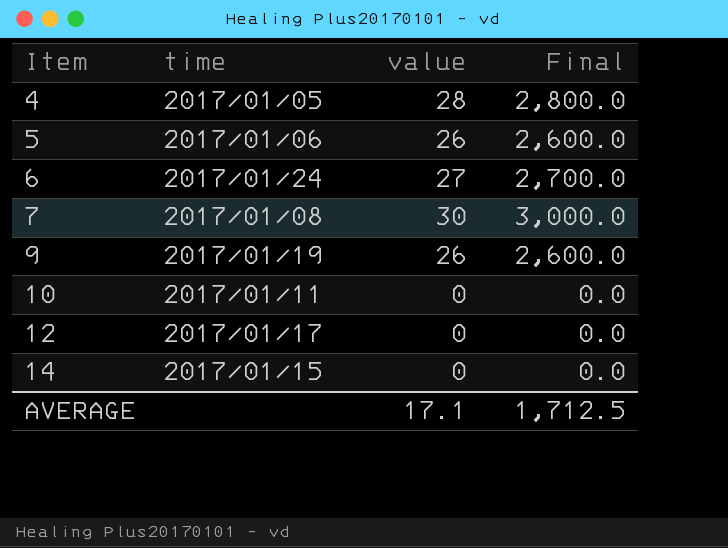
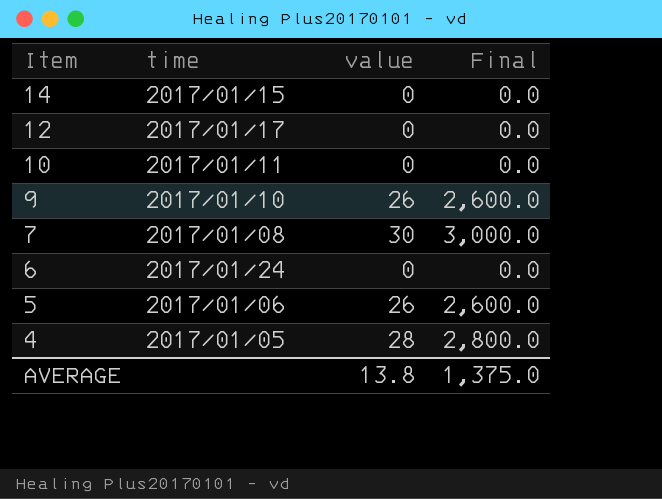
row order: Item ascending -> Item descending
9 | time: 2017/01/19 -> 2017/01/10
6 | value: 27 -> 0
6 | Final: 2,700.0 -> 0.0
AVERAGE | value: 17.1 -> 13.8
AVERAGE | Final: 1,712.5 -> 1,375.0

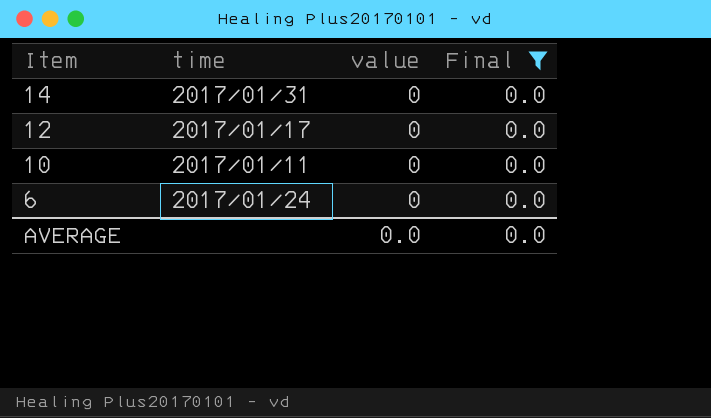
filter: none -> Final = 0.0
14 | time: 2017/01/15 -> 2017/01/31
AVERAGE | value: 13.8 -> 0.0
AVERAGE | Final: 1,375.0 -> 0.0

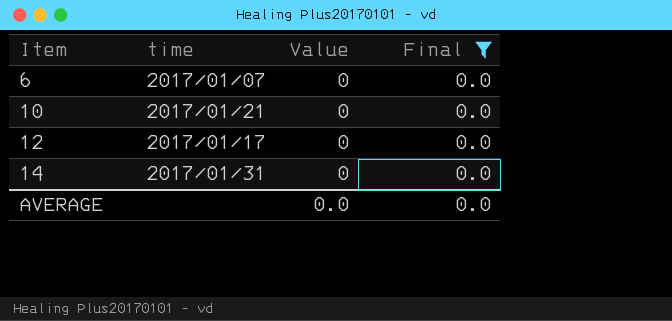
row order: Item descending -> Item ascending
column name: value -> Value
6 | time: 2017/01/24 -> 2017/01/07
10 | time: 2017/01/11 -> 2017/01/21

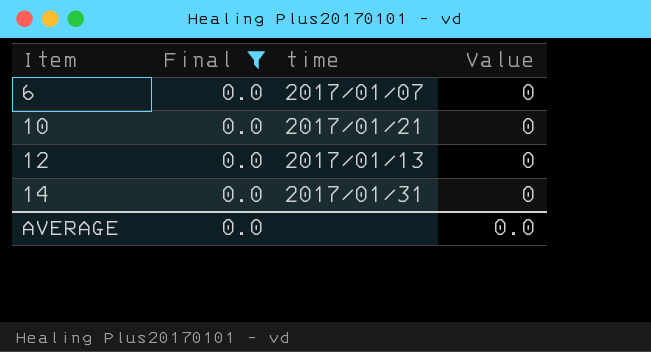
column Final | position: 4 -> 2
12 | time: 2017/01/17 -> 2017/01/13

